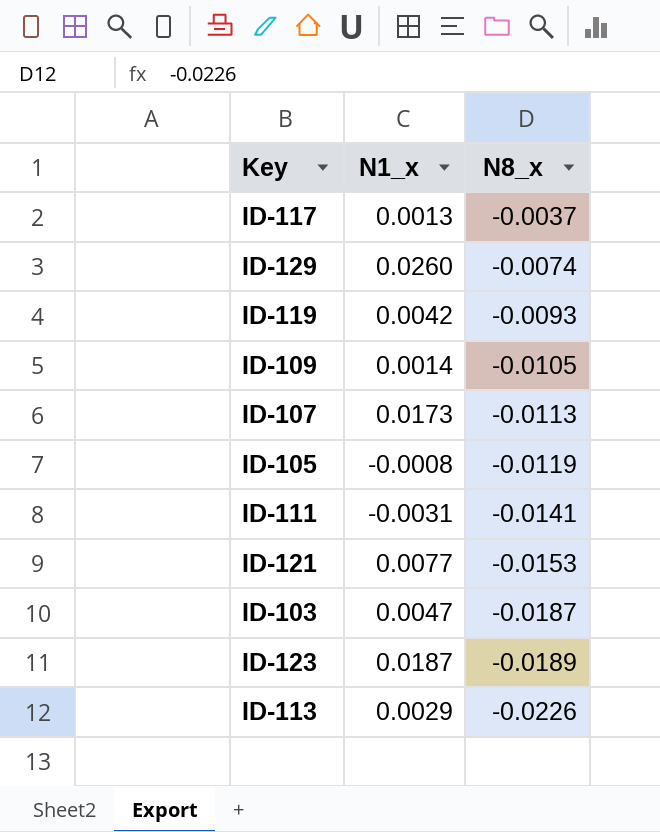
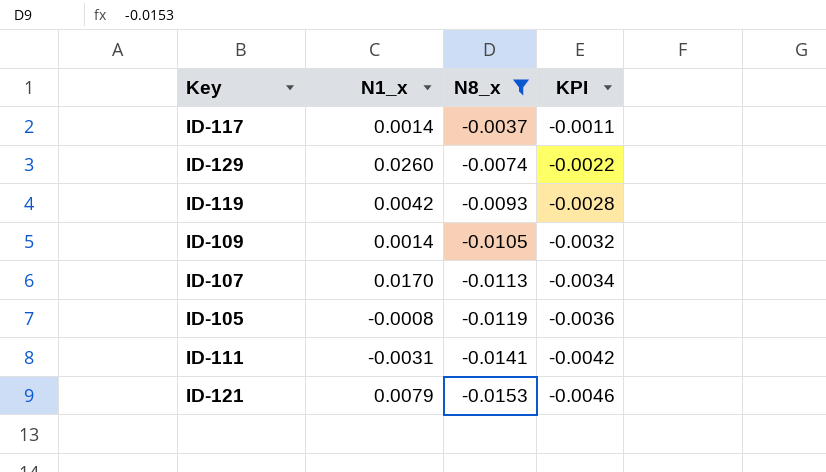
filter: none -> N8_x >= -0.0153
column KPI | formula: none -> [N8_x] * 0.3
ID-117 | N1_x: 0.0013 -> 0.0014
ID-107 | N1_x: 0.0173 -> 0.0170
ID-121 | N1_x: 0.0077 -> 0.0079

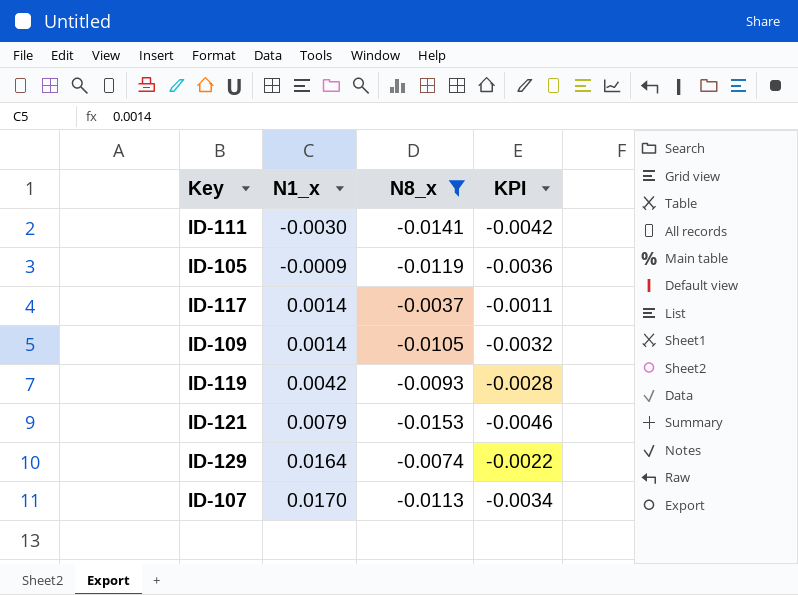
row order: N8_x descending -> N1_x ascending
ID-111 | N1_x: -0.0031 -> -0.0030
ID-105 | N1_x: -0.0008 -> -0.0009
ID-129 | N1_x: 0.0260 -> 0.0164

